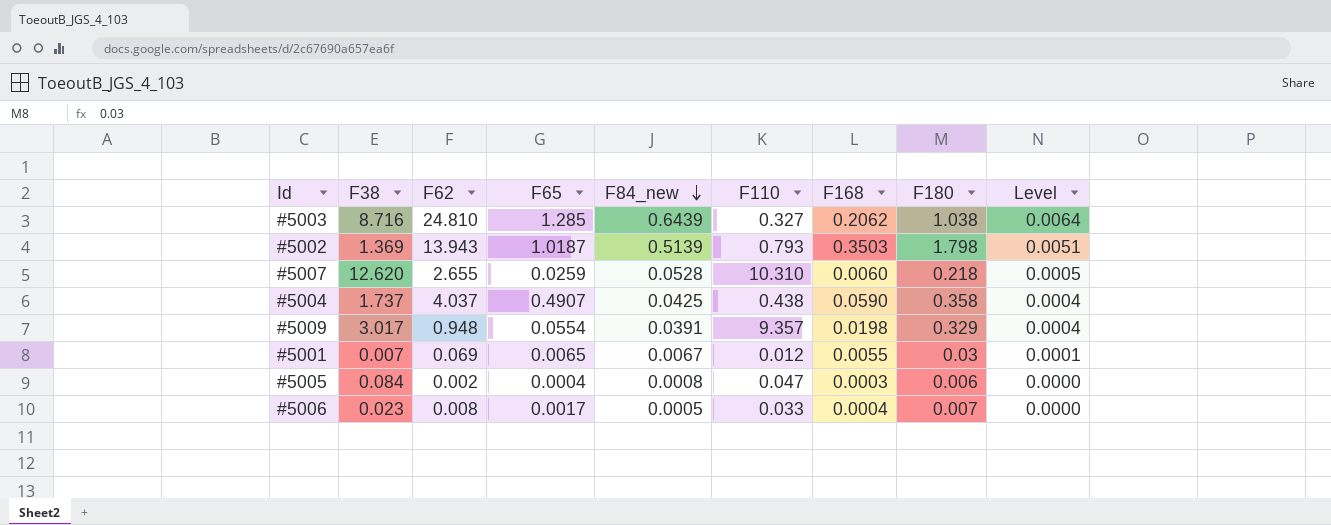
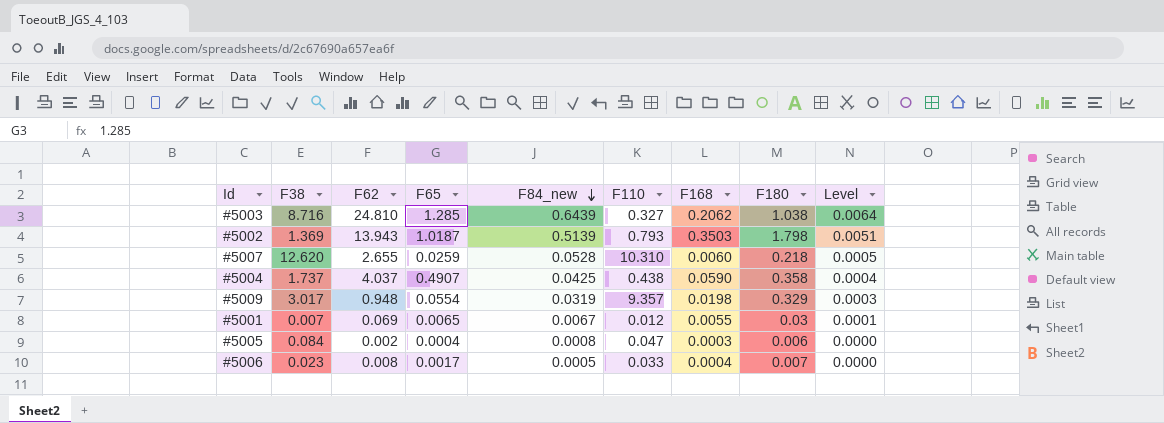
#5009 | F84_new: 0.0391 -> 0.0319
#5009 | Level: 0.0004 -> 0.0003

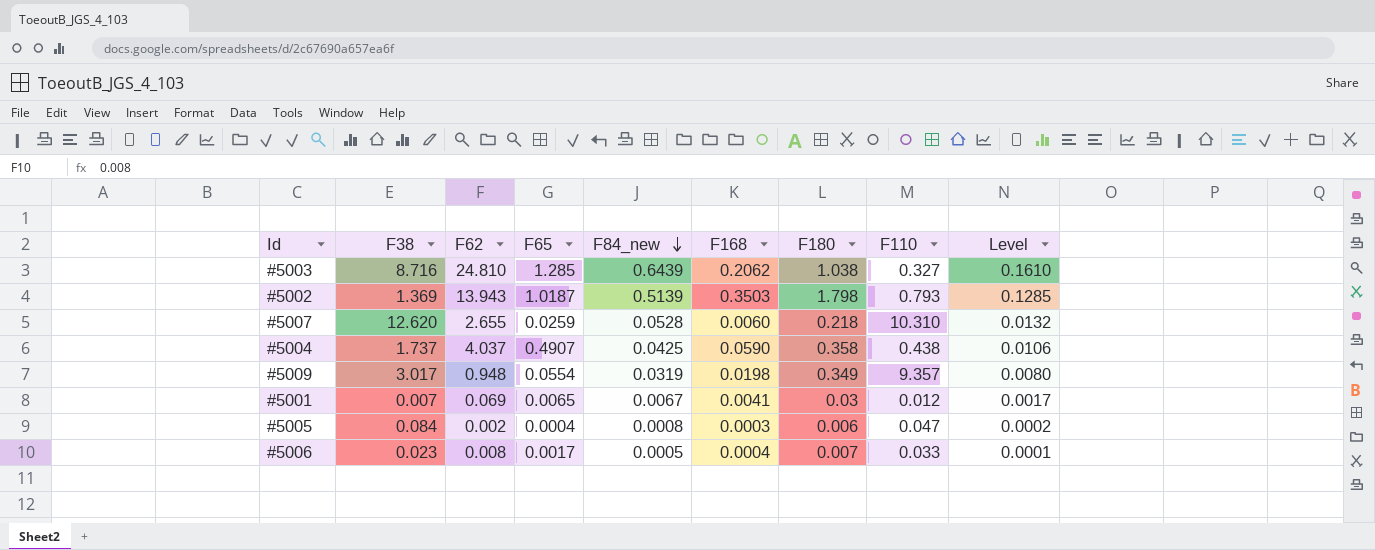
column F110 | position: 6 -> 8
column Level | formula: [F84_new] * 0.01 -> [F84_new] * 0.25
#5009 | F180: 0.329 -> 0.349
#5001 | F168: 0.0055 -> 0.0041

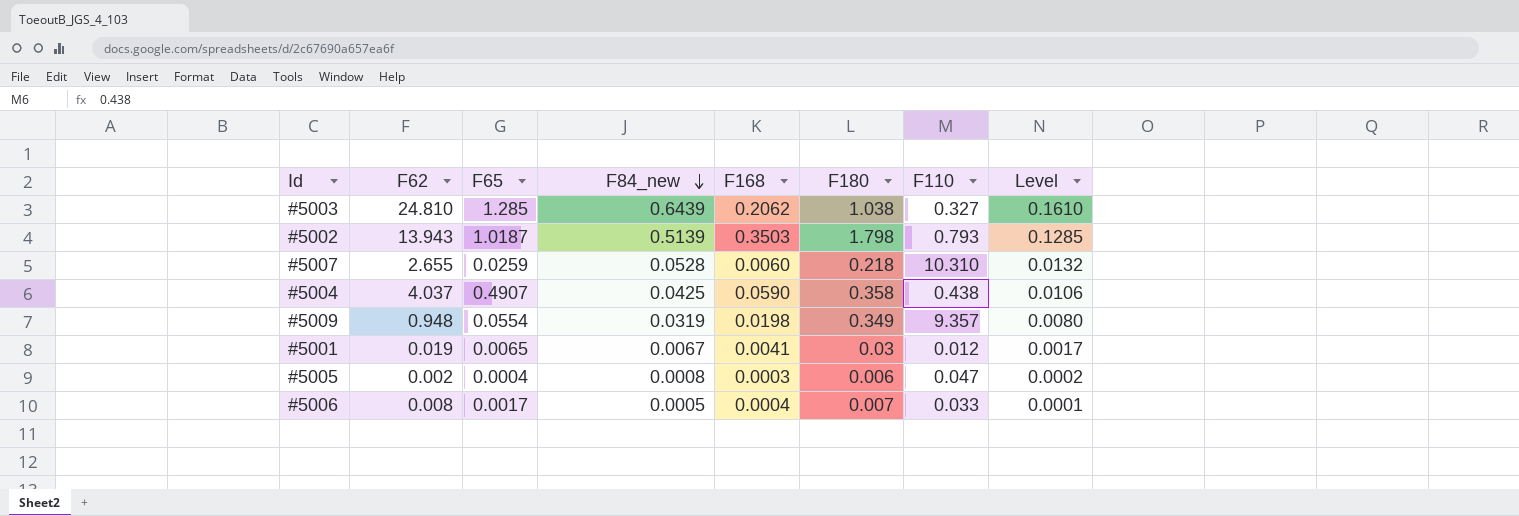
column F38 | position: 2 -> none
#5001 | F62: 0.069 -> 0.019

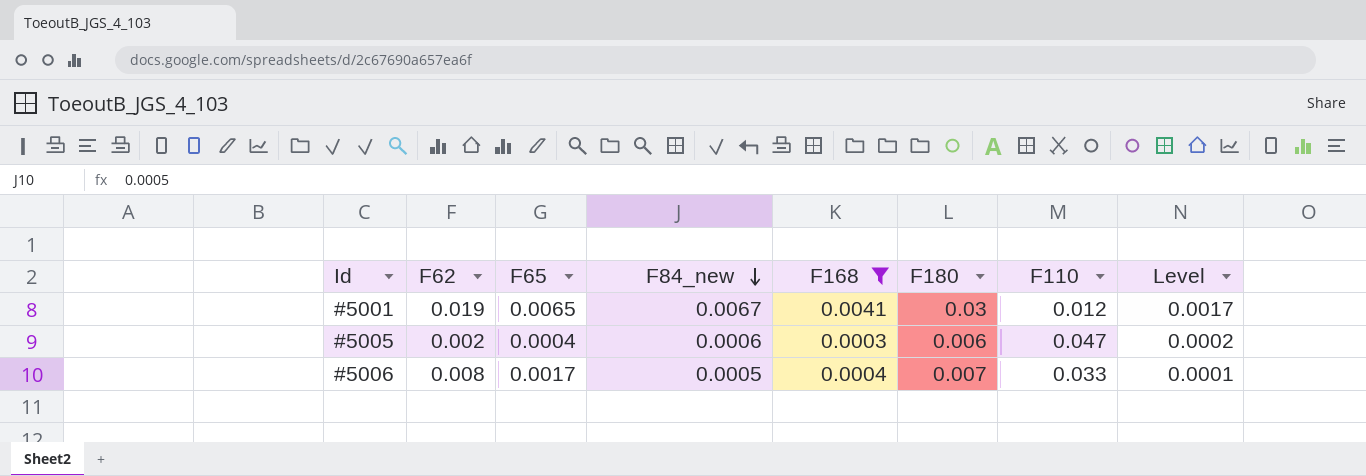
filter: none -> F168 <= 0.0041
#5005 | F84_new: 0.0008 -> 0.0006

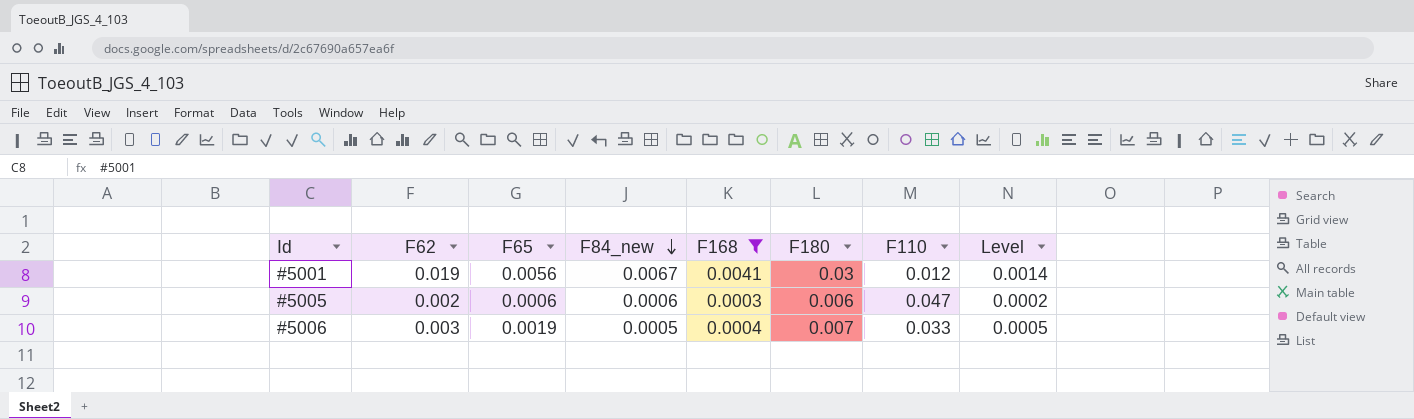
column Level | formula: [F84_new] * 0.25 -> [F65] * 0.25
#5001 | F65: 0.0065 -> 0.0056
#5005 | F65: 0.0004 -> 0.0006
#5006 | F62: 0.008 -> 0.003
#5006 | F65: 0.0017 -> 0.0019

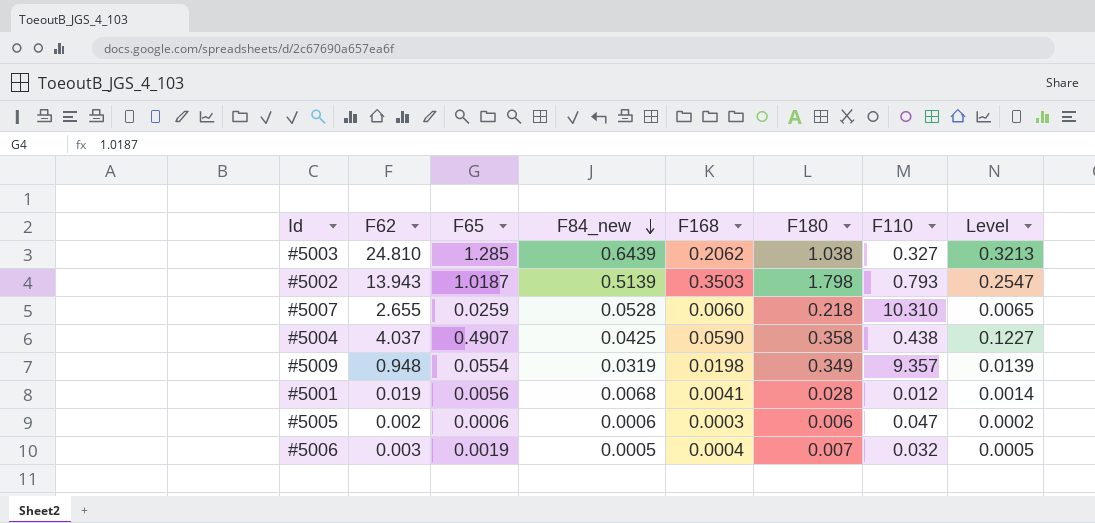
filter: F168 <= 0.0041 -> none
#5001 | F84_new: 0.0067 -> 0.0068
#5001 | F180: 0.03 -> 0.028
#5006 | F110: 0.033 -> 0.032

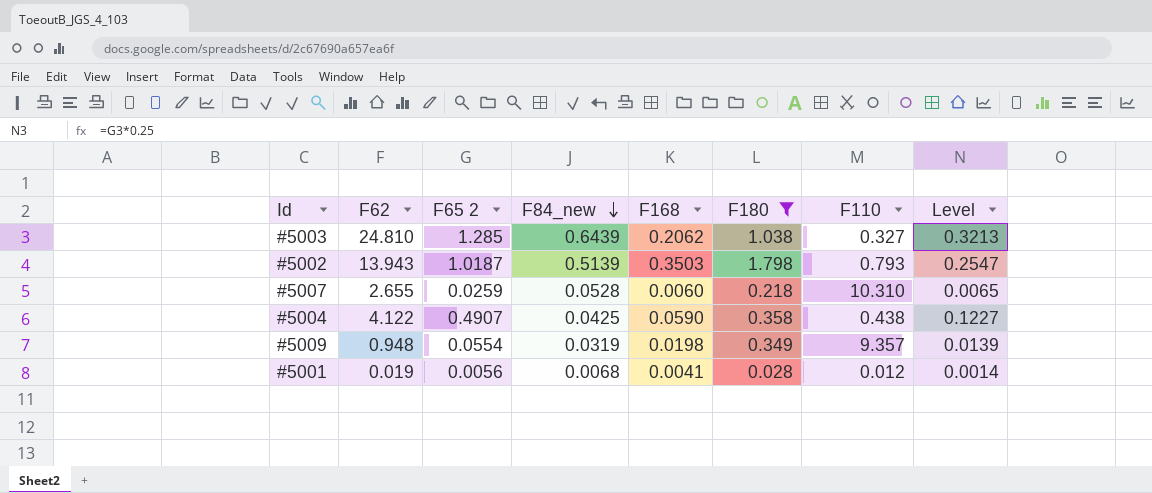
filter: none -> F180 >= 0.028
column name: F65 -> F65 2
#5004 | F62: 4.037 -> 4.122

